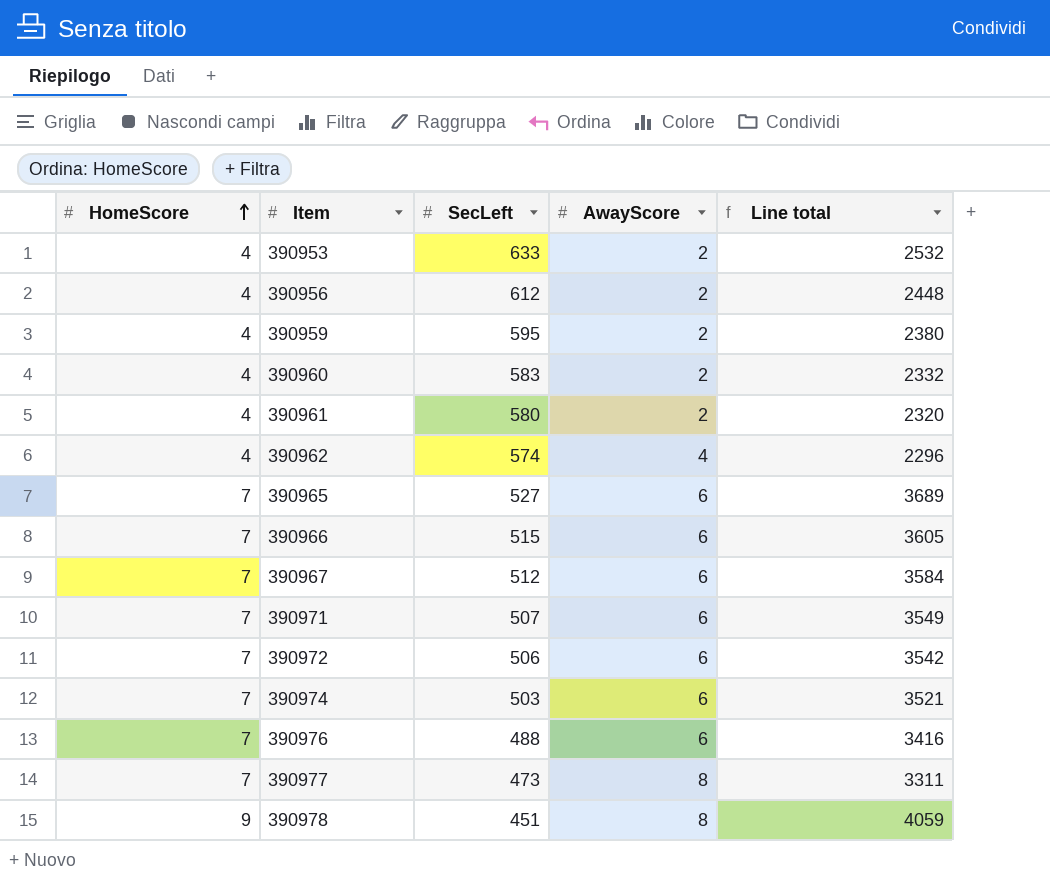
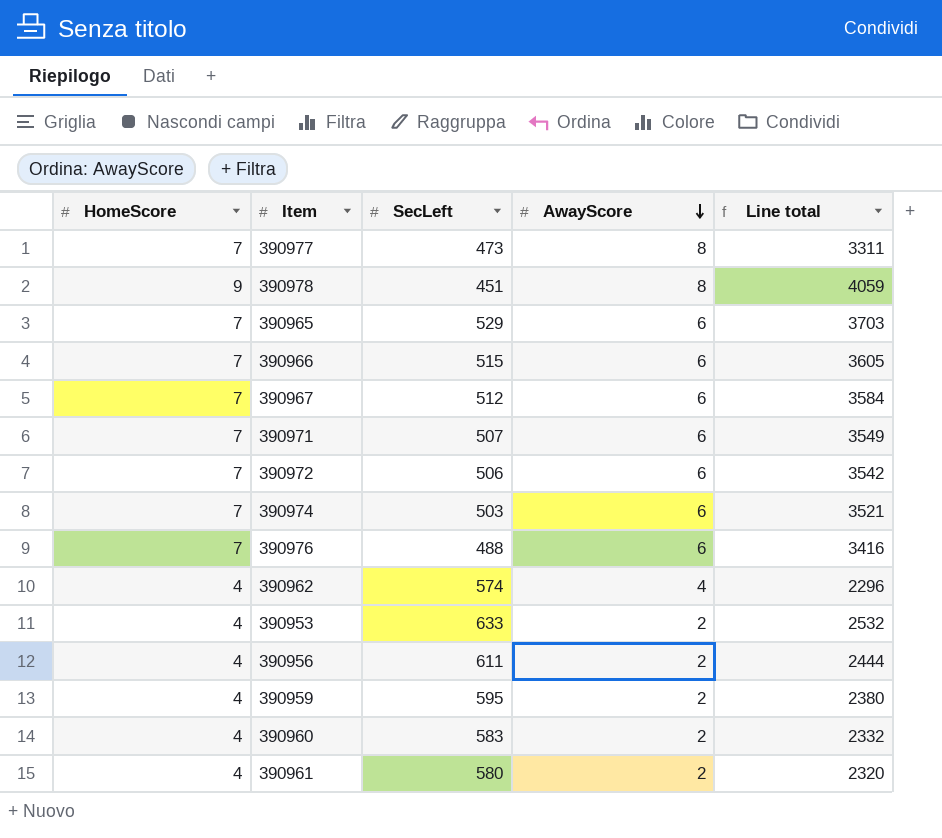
row order: HomeScore ascending -> AwayScore descending
390965 | SecLeft: 527 -> 529
390965 | Line total: 3689 -> 3703
390956 | SecLeft: 612 -> 611
390956 | Line total: 2448 -> 2444

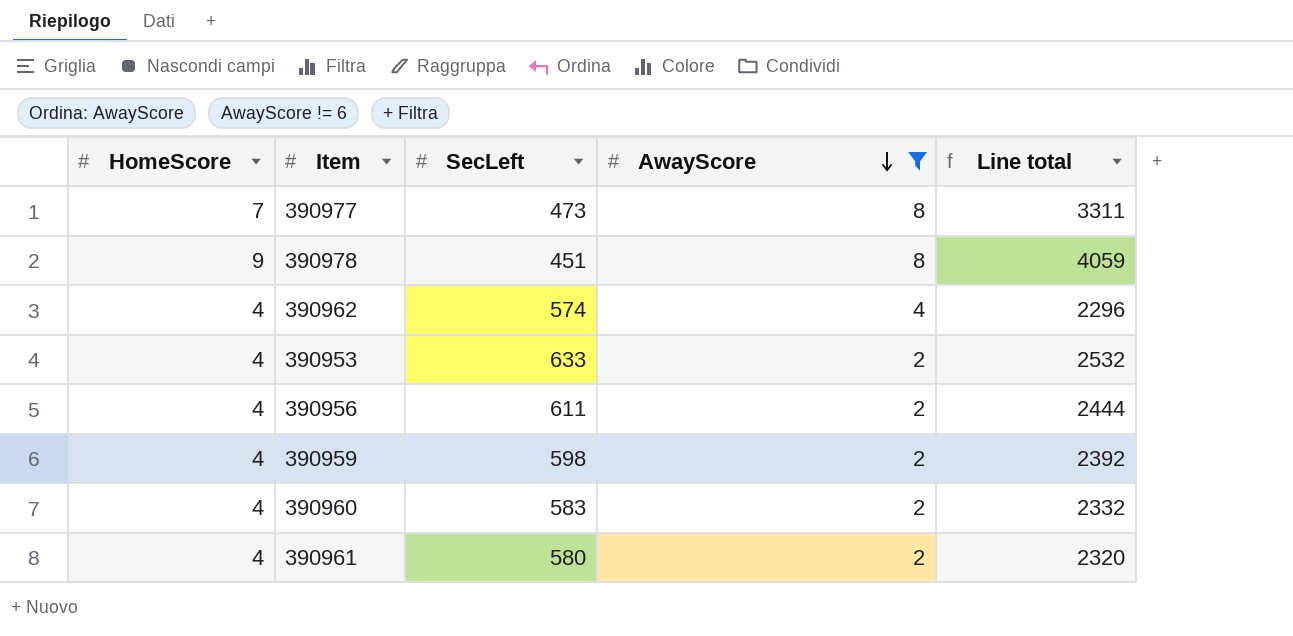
filter: none -> AwayScore != 6
390959 | SecLeft: 595 -> 598
390959 | Line total: 2380 -> 2392

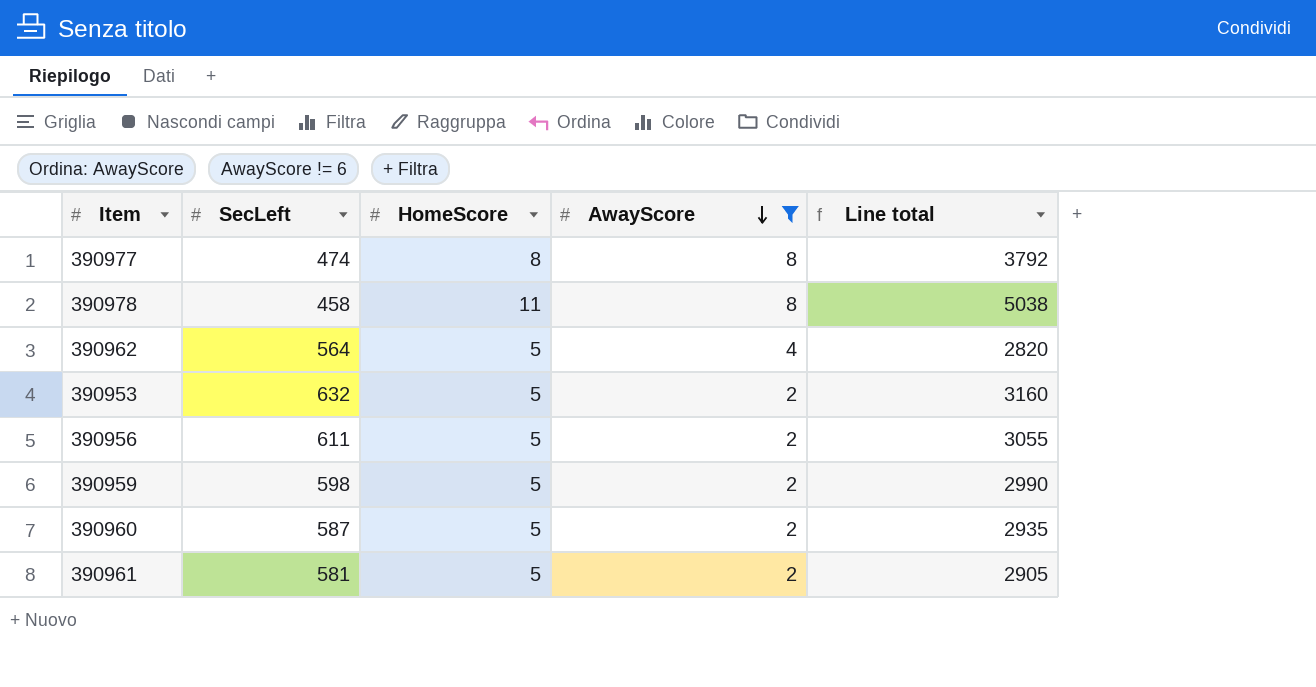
column HomeScore | position: 1 -> 3
390977 | SecLeft: 473 -> 474
390977 | HomeScore: 7 -> 8
390977 | Line total: 3311 -> 3792
390978 | SecLeft: 451 -> 458
390978 | HomeScore: 9 -> 11
390978 | Line total: 4059 -> 5038
390962 | SecLeft: 574 -> 564
390962 | HomeScore: 4 -> 5
390962 | Line total: 2296 -> 2820
390953 | SecLeft: 633 -> 632
390953 | HomeScore: 4 -> 5
390953 | Line total: 2532 -> 3160
390956 | HomeScore: 4 -> 5
390956 | Line total: 2444 -> 3055
390959 | HomeScore: 4 -> 5
390959 | Line total: 2392 -> 2990
390960 | SecLeft: 583 -> 587
390960 | HomeScore: 4 -> 5
390960 | Line total: 2332 -> 2935
390961 | SecLeft: 580 -> 581
390961 | HomeScore: 4 -> 5
390961 | Line total: 2320 -> 2905

